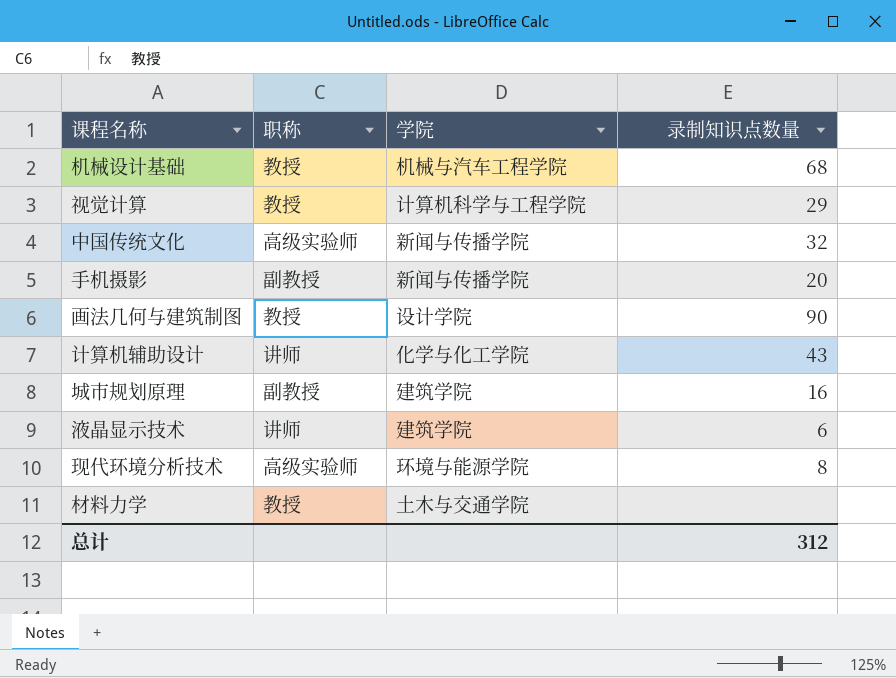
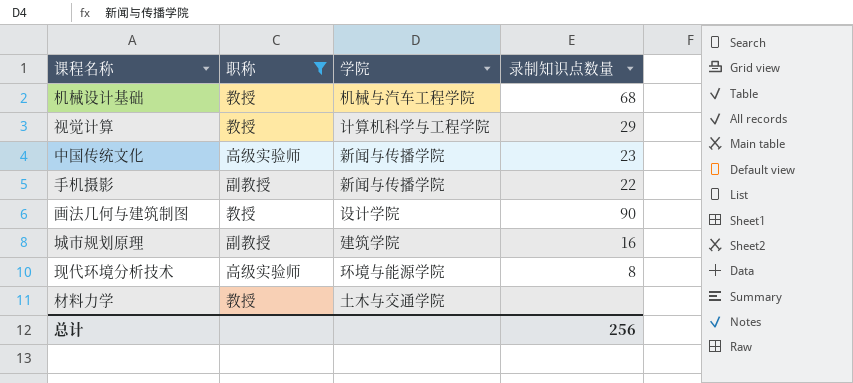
filter: none -> 职称 != 讲师
中国传统文化 | 录制知识点数量: 32 -> 23
手机摄影 | 录制知识点数量: 20 -> 22
总计 | 录制知识点数量: 312 -> 256

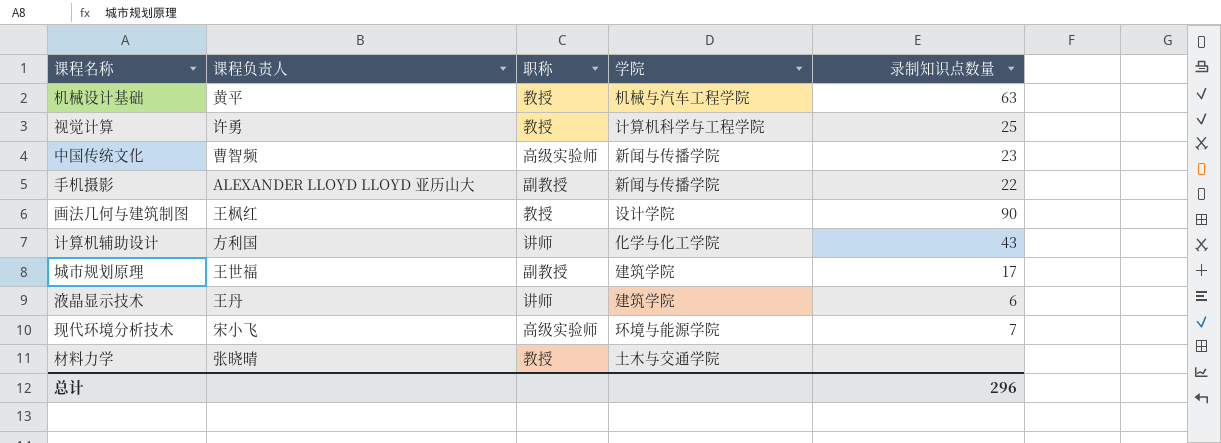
filter: 职称 != 讲师 -> none
column 课程负责人 | position: none -> 2
机械设计基础 | 录制知识点数量: 68 -> 63
视觉计算 | 录制知识点数量: 29 -> 25
城市规划原理 | 录制知识点数量: 16 -> 17
现代环境分析技术 | 录制知识点数量: 8 -> 7
总计 | 录制知识点数量: 256 -> 296

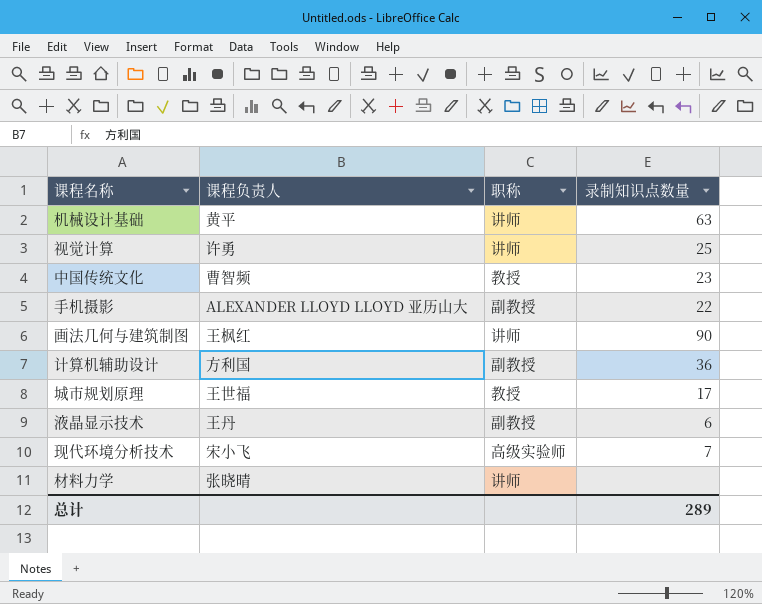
column 学院 | position: 4 -> none
机械设计基础 | 职称: 教授 -> 讲师
视觉计算 | 职称: 教授 -> 讲师
中国传统文化 | 职称: 高级实验师 -> 教授
画法几何与建筑制图 | 职称: 教授 -> 讲师
计算机辅助设计 | 职称: 讲师 -> 副教授
计算机辅助设计 | 录制知识点数量: 43 -> 36
城市规划原理 | 职称: 副教授 -> 教授
液晶显示技术 | 职称: 讲师 -> 副教授
材料力学 | 职称: 教授 -> 讲师
总计 | 录制知识点数量: 296 -> 289

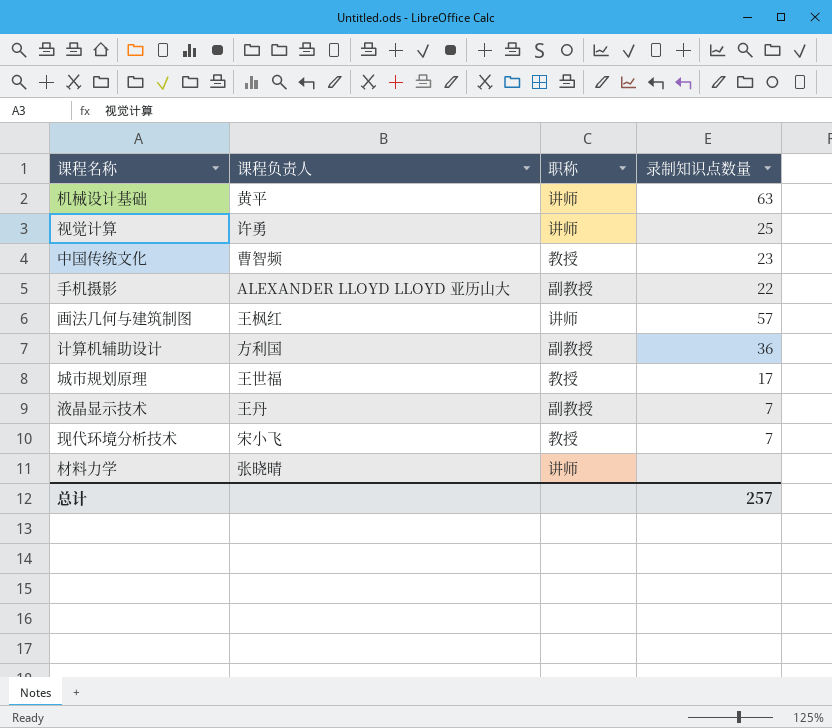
画法几何与建筑制图 | 录制知识点数量: 90 -> 57
液晶显示技术 | 录制知识点数量: 6 -> 7
现代环境分析技术 | 职称: 高级实验师 -> 教授
总计 | 录制知识点数量: 289 -> 257

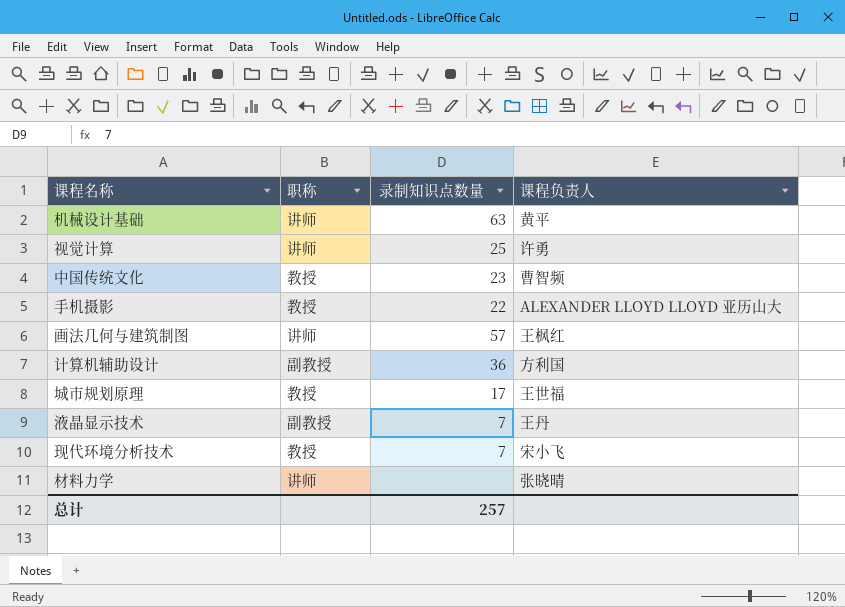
column 课程负责人 | position: 2 -> 4
手机摄影 | 职称: 副教授 -> 教授

